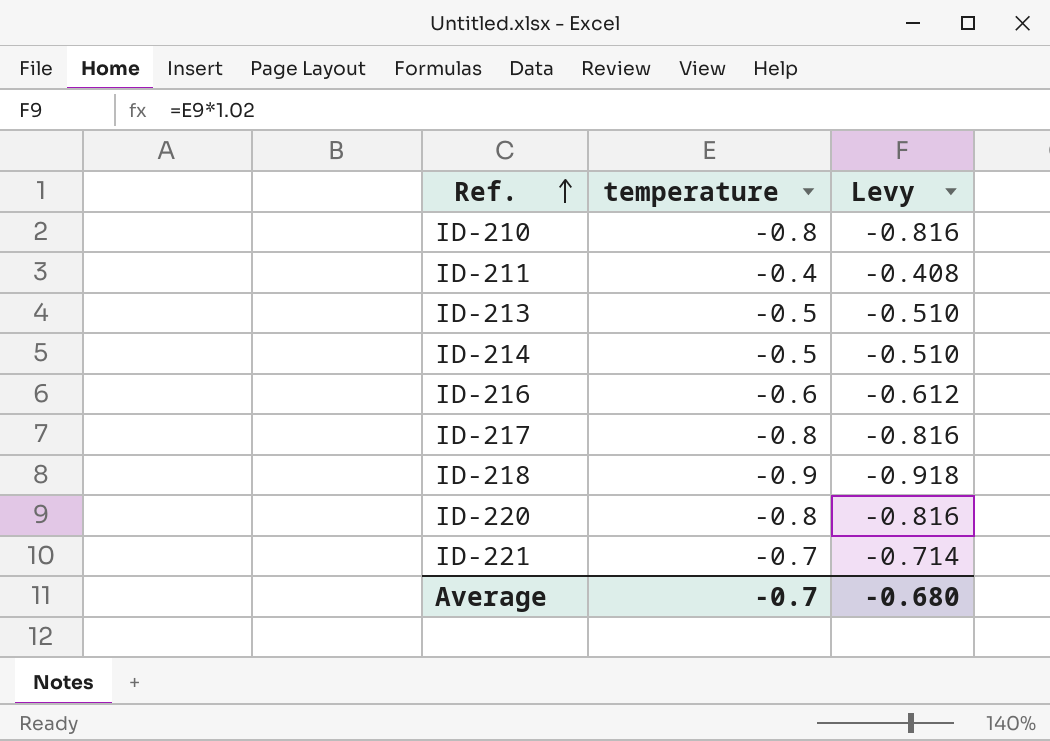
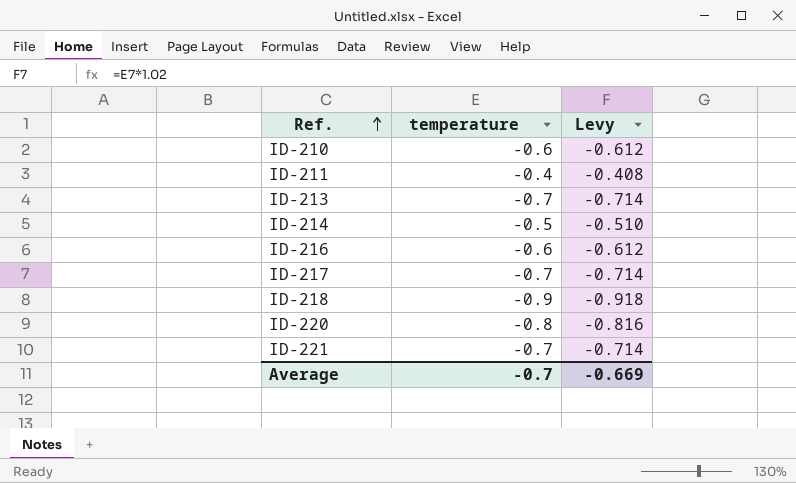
ID-210 | temperature: -0.8 -> -0.6
ID-210 | Levy: -0.816 -> -0.612
ID-213 | temperature: -0.5 -> -0.7
ID-213 | Levy: -0.510 -> -0.714
ID-217 | temperature: -0.8 -> -0.7
ID-217 | Levy: -0.816 -> -0.714
Average | Levy: -0.680 -> -0.669

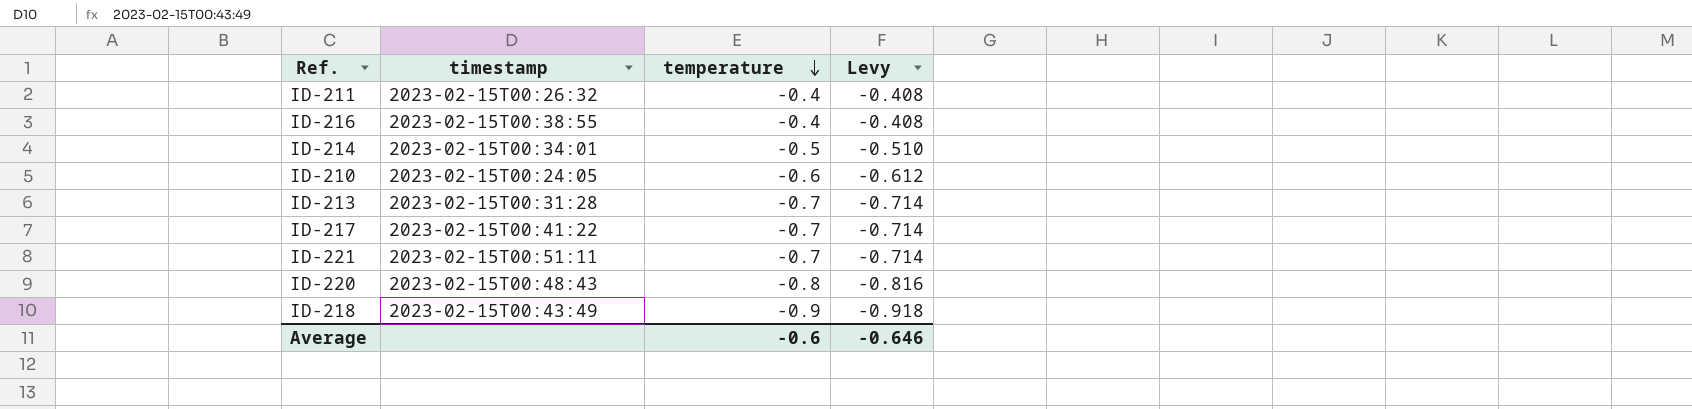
row order: Ref. ascending -> temperature descending
column timestamp | position: none -> 2
ID-216 | temperature: -0.6 -> -0.4
ID-216 | Levy: -0.612 -> -0.408
Average | temperature: -0.7 -> -0.6
Average | Levy: -0.669 -> -0.646

